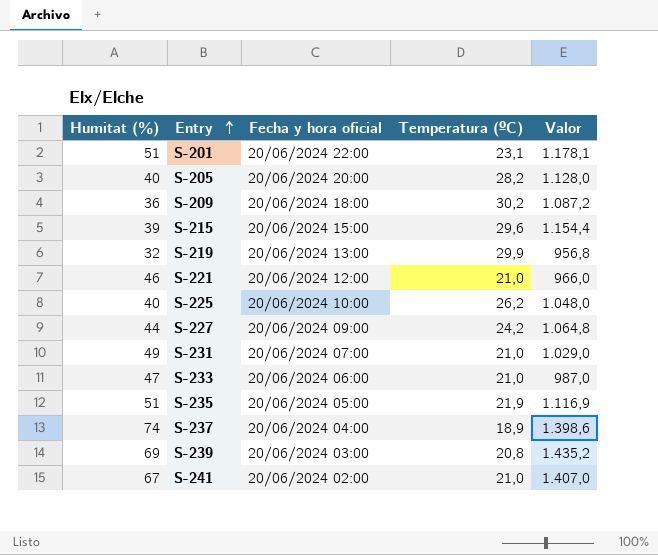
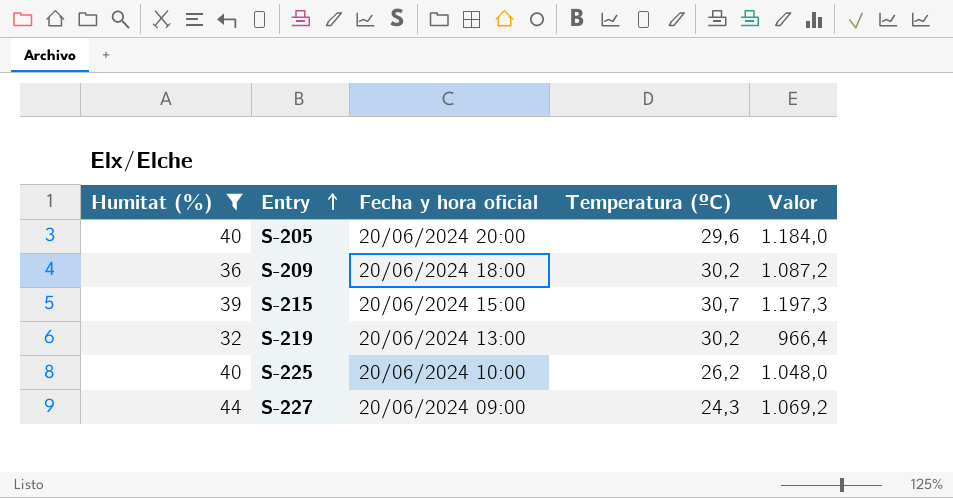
filter: none -> Humitat (%) <= 44
S-205 | Temperatura (ºC): 28,2 -> 29,6
S-205 | Valor: 1.128,0 -> 1.184,0
S-215 | Temperatura (ºC): 29,6 -> 30,7
S-215 | Valor: 1.154,4 -> 1.197,3
S-219 | Temperatura (ºC): 29,9 -> 30,2
S-219 | Valor: 956,8 -> 966,4
S-227 | Temperatura (ºC): 24,2 -> 24,3
S-227 | Valor: 1.064,8 -> 1.069,2

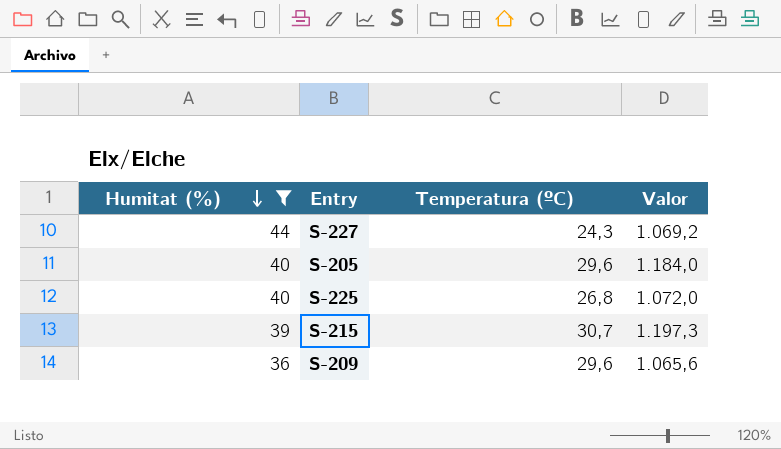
row order: Entry ascending -> Humitat (%) descending
column Fecha y hora oficial | position: 3 -> none
row S-219: 32 | 20/06/2024 13:00 | 30,2 | 966,4 -> none
S-225 | Temperatura (ºC): 26,2 -> 26,8
S-225 | Valor: 1.048,0 -> 1.072,0
S-209 | Temperatura (ºC): 30,2 -> 29,6
S-209 | Valor: 1.087,2 -> 1.065,6

